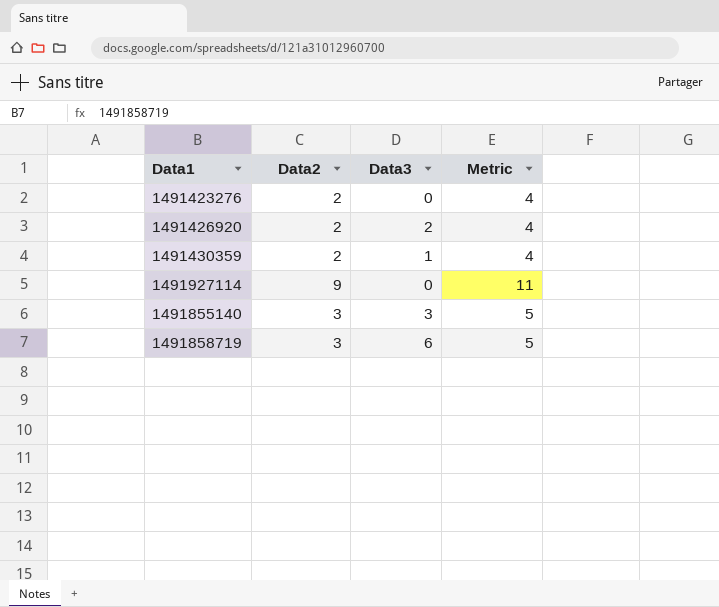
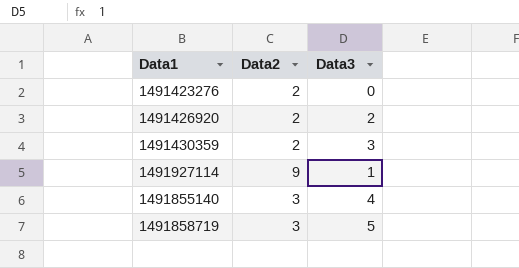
column Metric | formula: [Data2] + 2 -> none
1491430359 | Data3: 1 -> 3
1491927114 | Data3: 0 -> 1
1491855140 | Data3: 3 -> 4
1491858719 | Data3: 6 -> 5

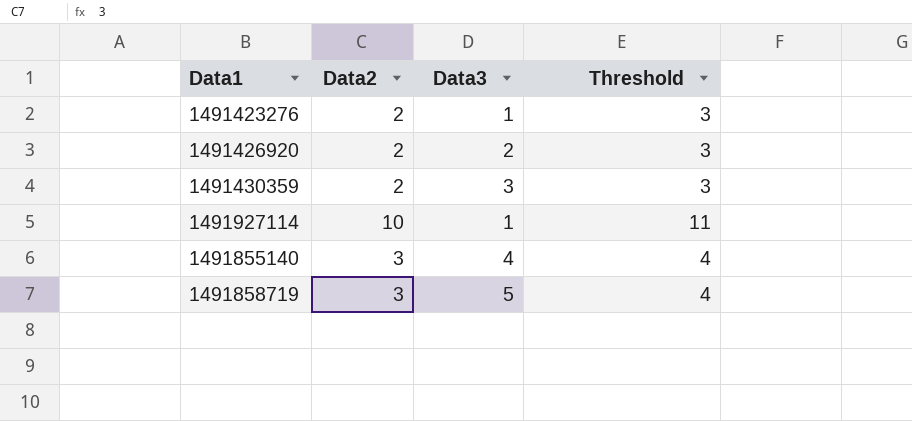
column Threshold | formula: none -> [Data2] + 1
1491423276 | Data3: 0 -> 1
1491927114 | Data2: 9 -> 10

